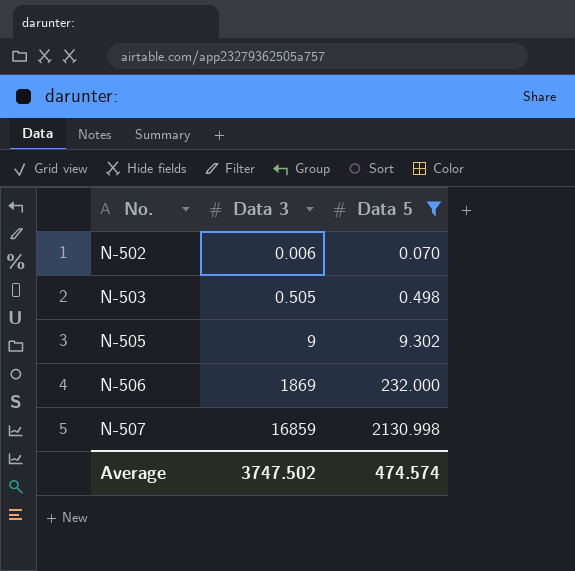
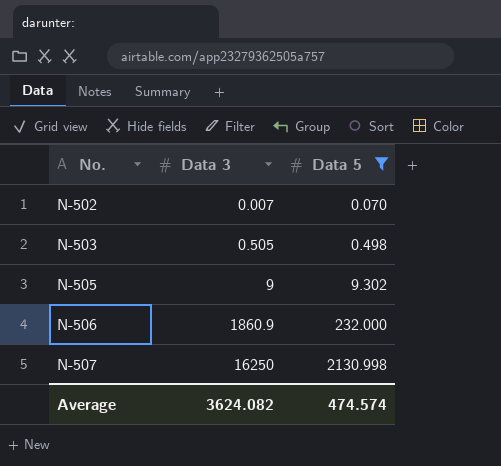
N-502 | Data 3: 0.006 -> 0.007
N-506 | Data 3: 1869 -> 1860.9
N-507 | Data 3: 16859 -> 16250
Average | Data 3: 3747.502 -> 3624.082

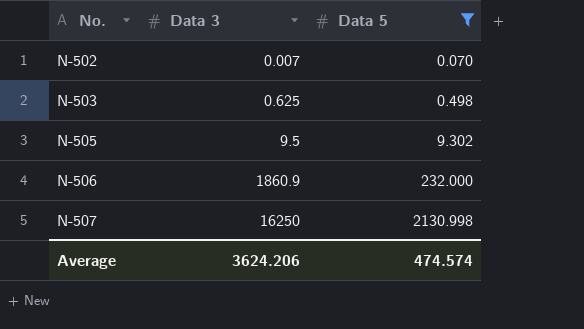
N-503 | Data 3: 0.505 -> 0.625
N-505 | Data 3: 9 -> 9.5
Average | Data 3: 3624.082 -> 3624.206

